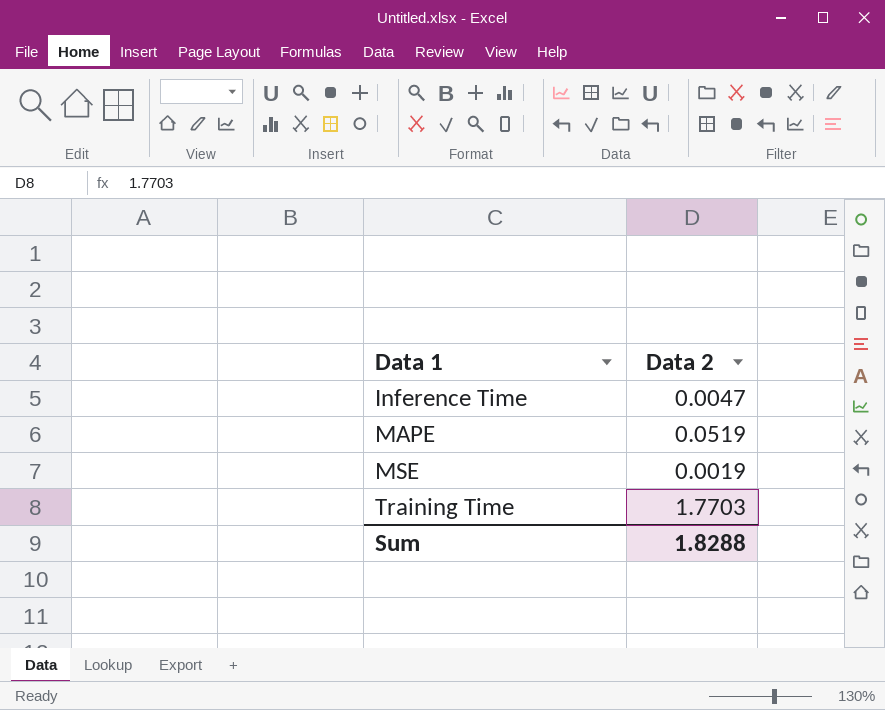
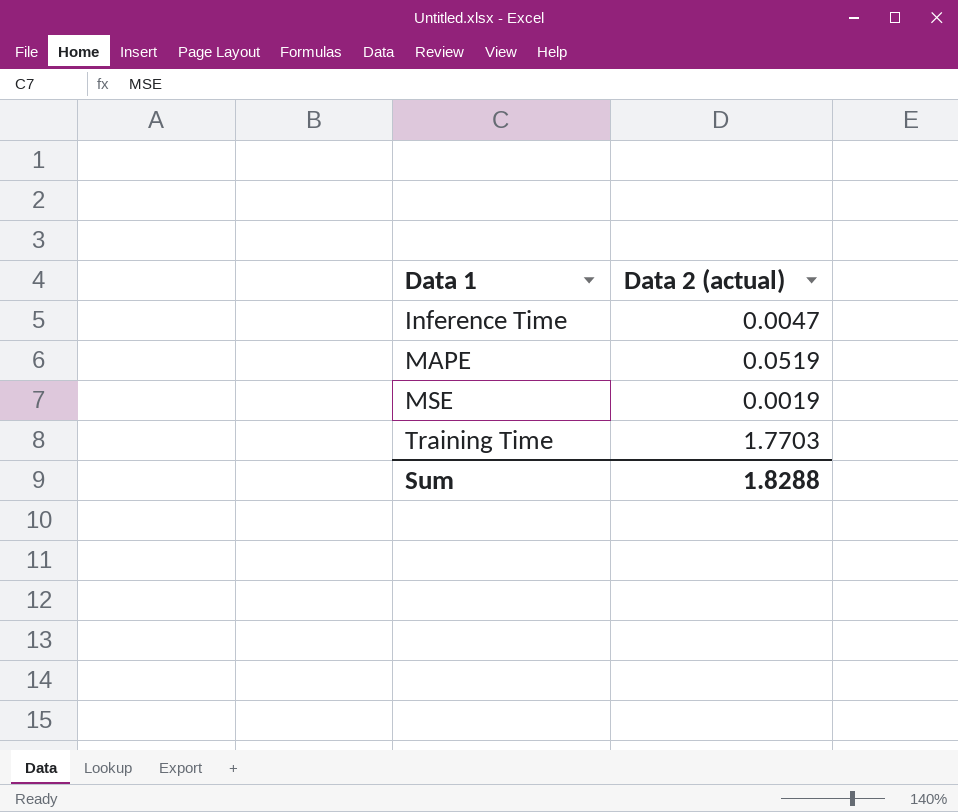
column name: Data 2 -> Data 2 (actual)

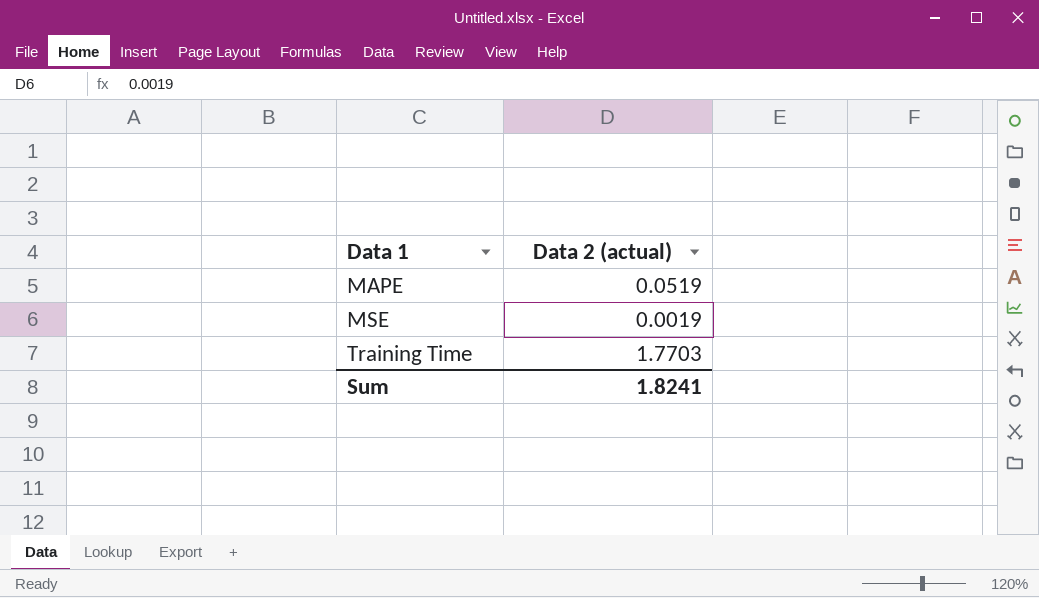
row Inference Time: 0.0047 -> none
Sum | Data 2 (actual): 1.8288 -> 1.8241

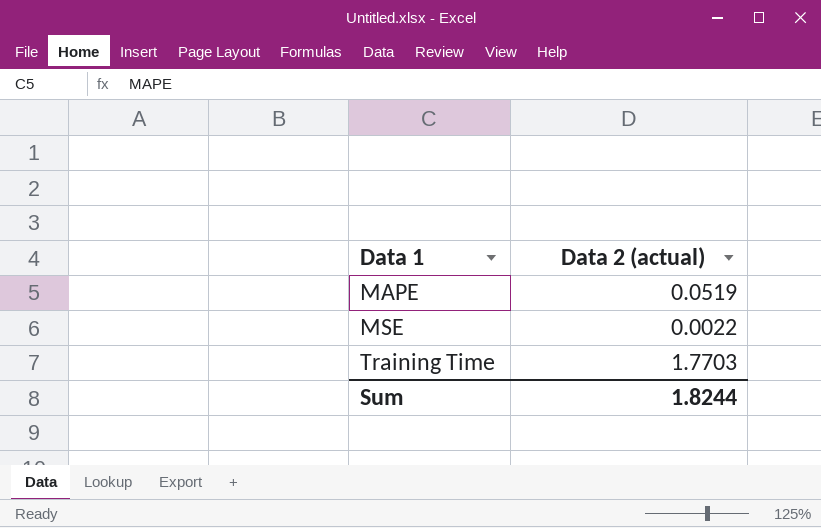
MSE | Data 2 (actual): 0.0019 -> 0.0022
Sum | Data 2 (actual): 1.8241 -> 1.8244

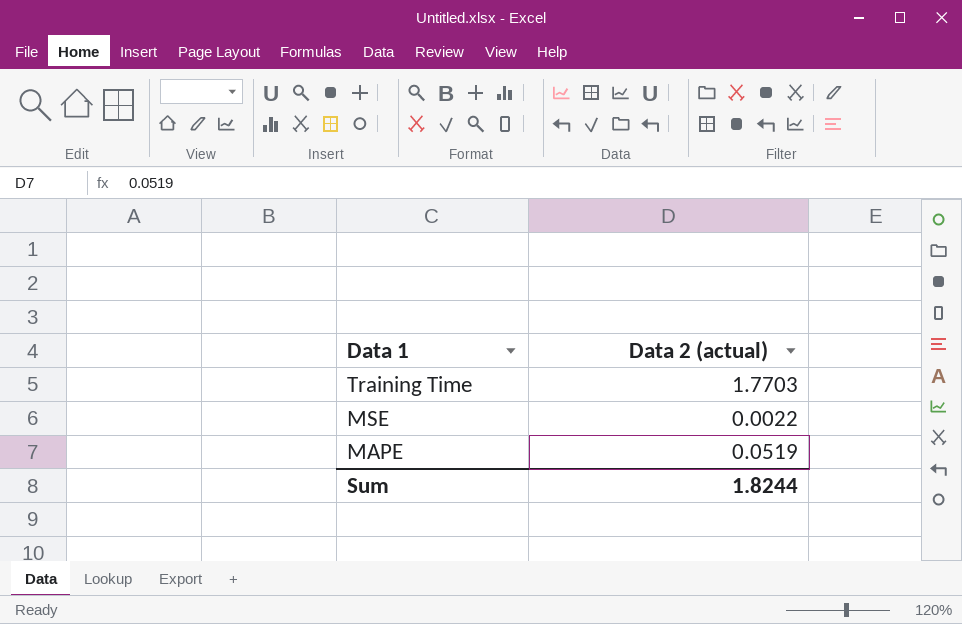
row order: Data 1 ascending -> Data 1 descending

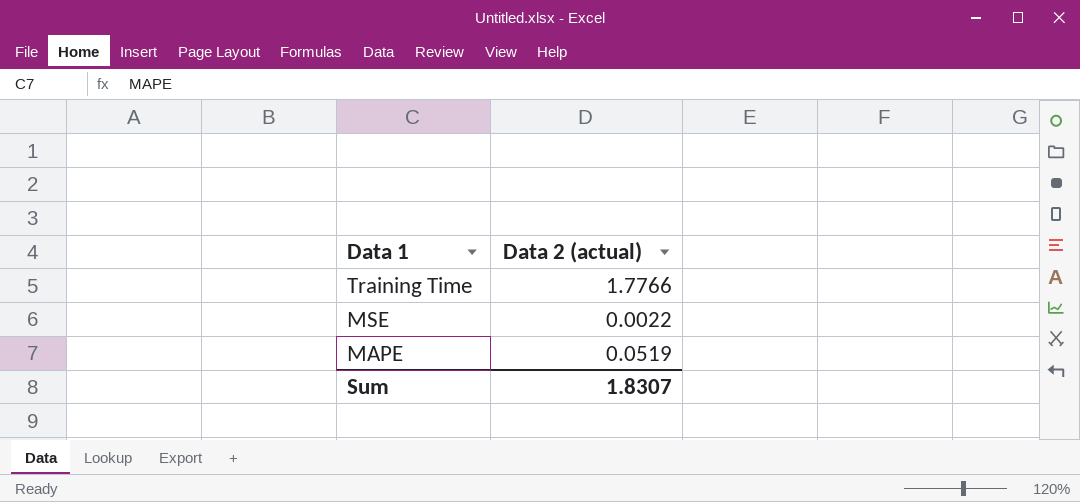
Training Time | Data 2 (actual): 1.7703 -> 1.7766
Sum | Data 2 (actual): 1.8244 -> 1.8307

